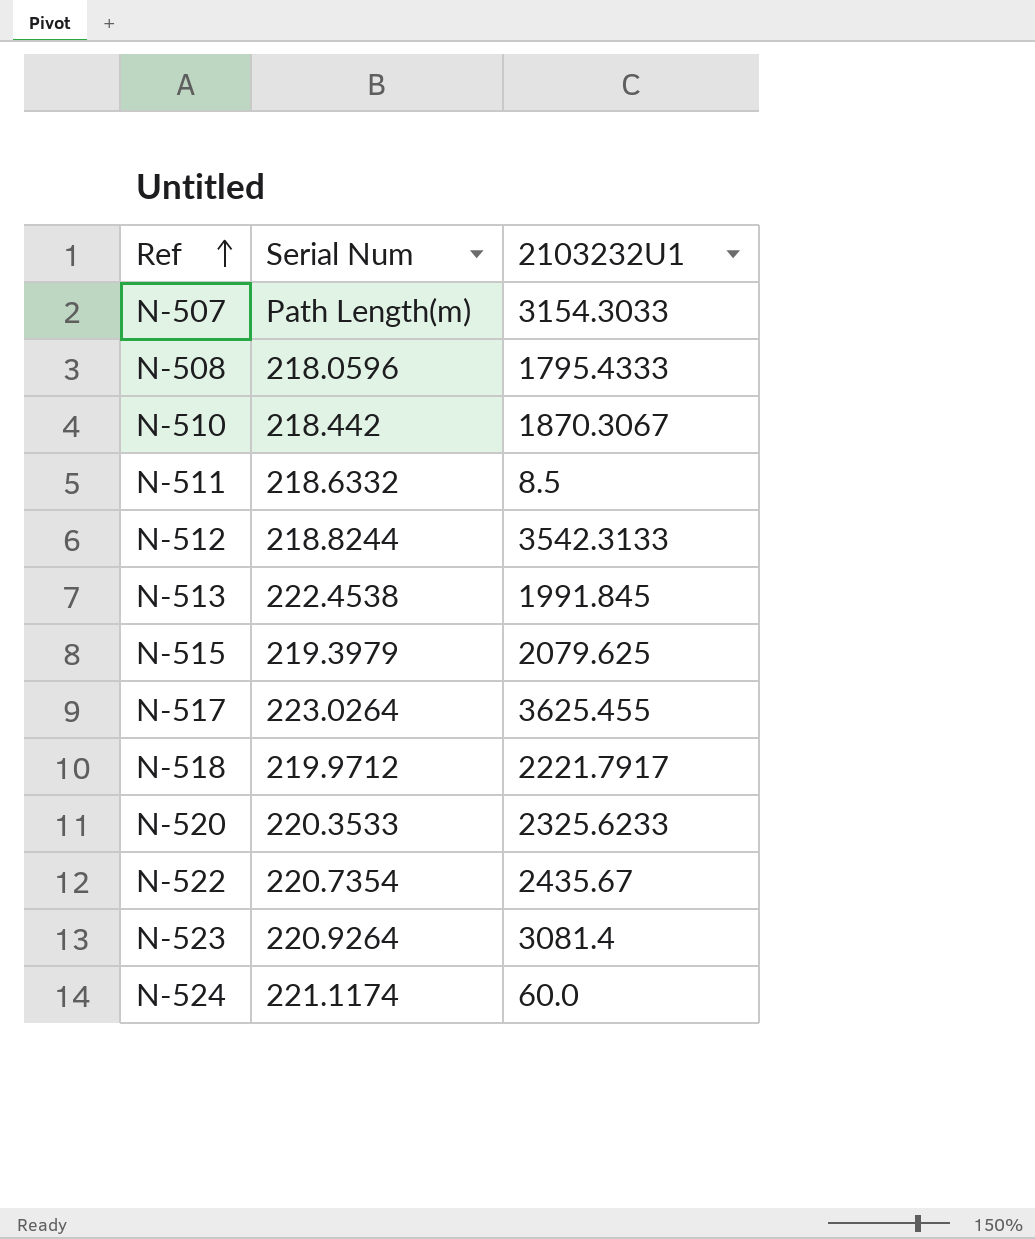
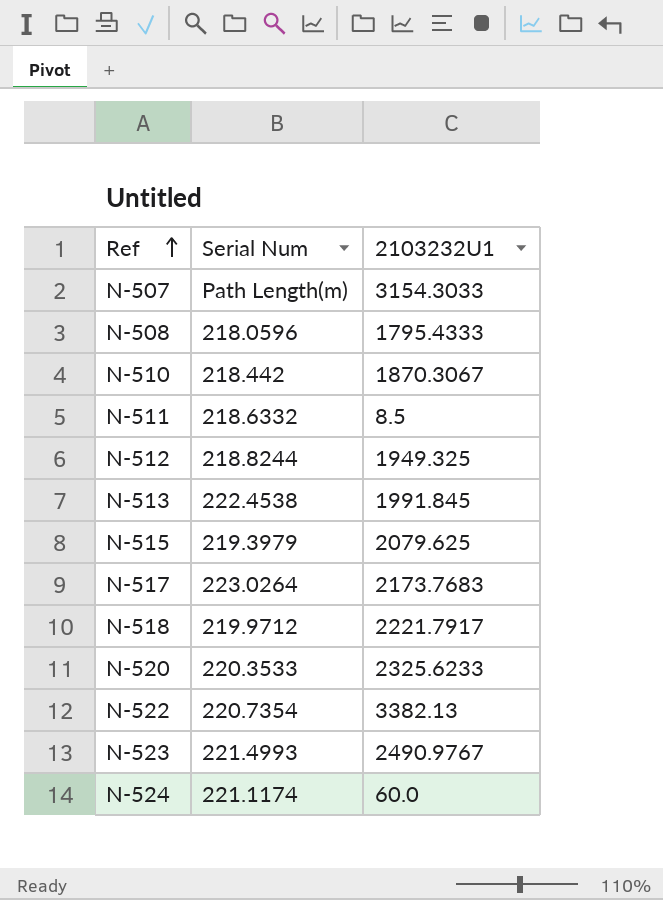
N-512 | 2103232U1: 3542.3133 -> 1949.325
N-517 | 2103232U1: 3625.455 -> 2173.7683
N-522 | 2103232U1: 2435.67 -> 3382.13
N-523 | Serial Num: 220.9264 -> 221.4993
N-523 | 2103232U1: 3081.4 -> 2490.9767

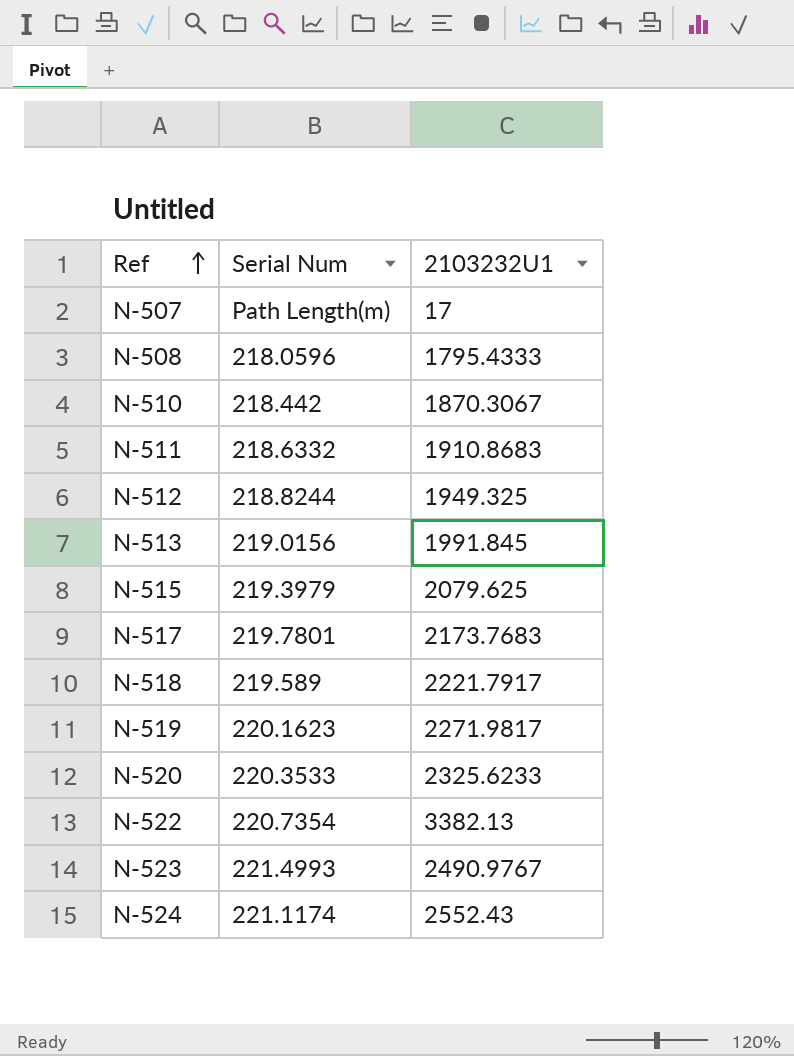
N-507 | 2103232U1: 3154.3033 -> 17
N-511 | 2103232U1: 8.5 -> 1910.8683
N-513 | Serial Num: 222.4538 -> 219.0156
N-517 | Serial Num: 223.0264 -> 219.7801
N-518 | Serial Num: 219.9712 -> 219.589
row N-519: none -> 220.1623 | 2271.9817
N-524 | 2103232U1: 60.0 -> 2552.43

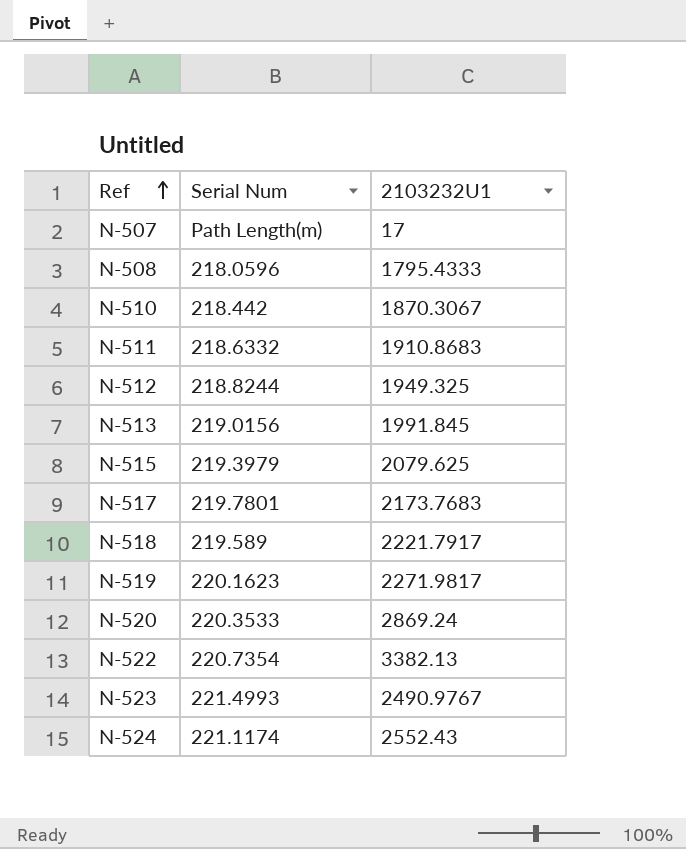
N-520 | 2103232U1: 2325.6233 -> 2869.24

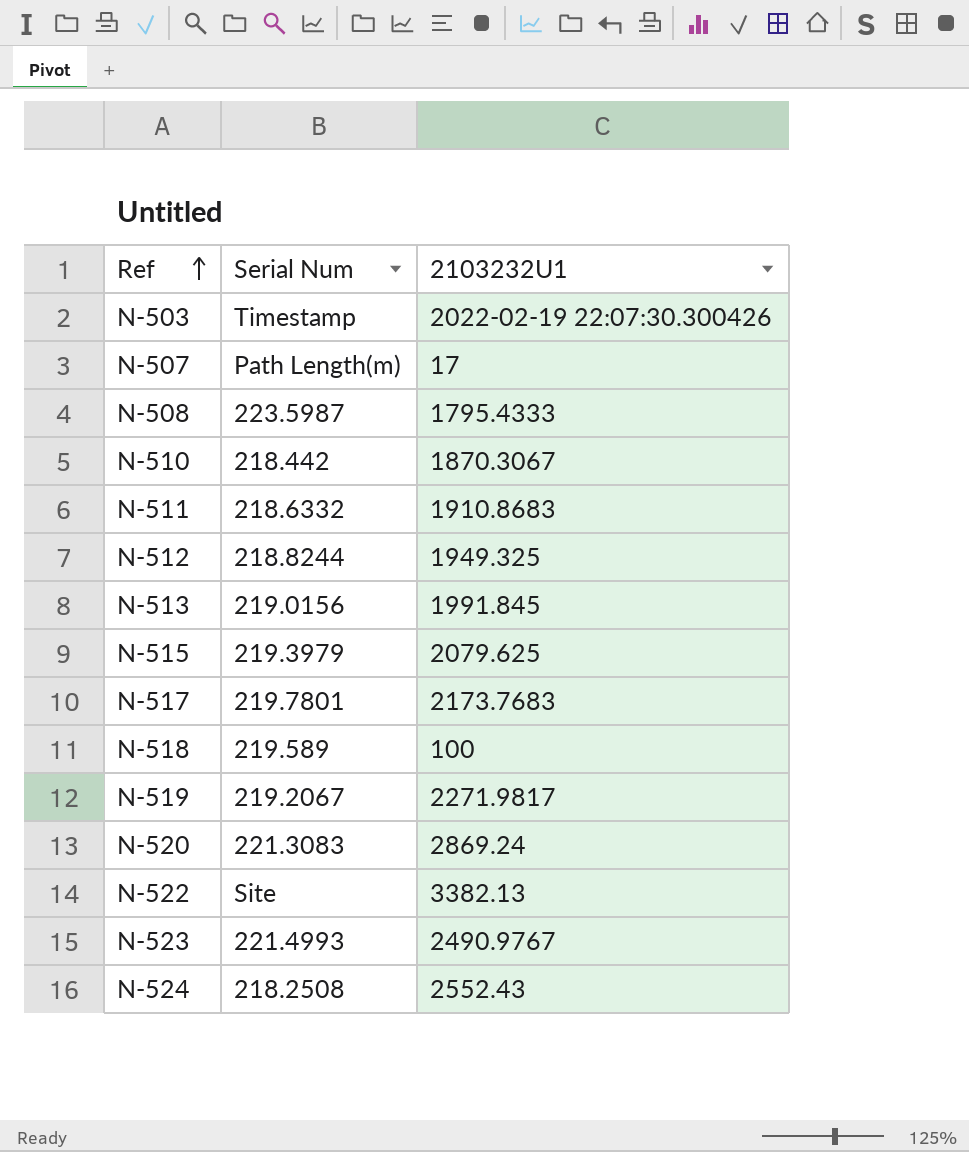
row N-503: none -> Timestamp | 2022-02-19 22:07:30.300426
N-508 | Serial Num: 218.0596 -> 223.5987
N-518 | 2103232U1: 2221.7917 -> 100
N-519 | Serial Num: 220.1623 -> 219.2067
N-520 | Serial Num: 220.3533 -> 221.3083
N-522 | Serial Num: 220.7354 -> Site
N-524 | Serial Num: 221.1174 -> 218.2508

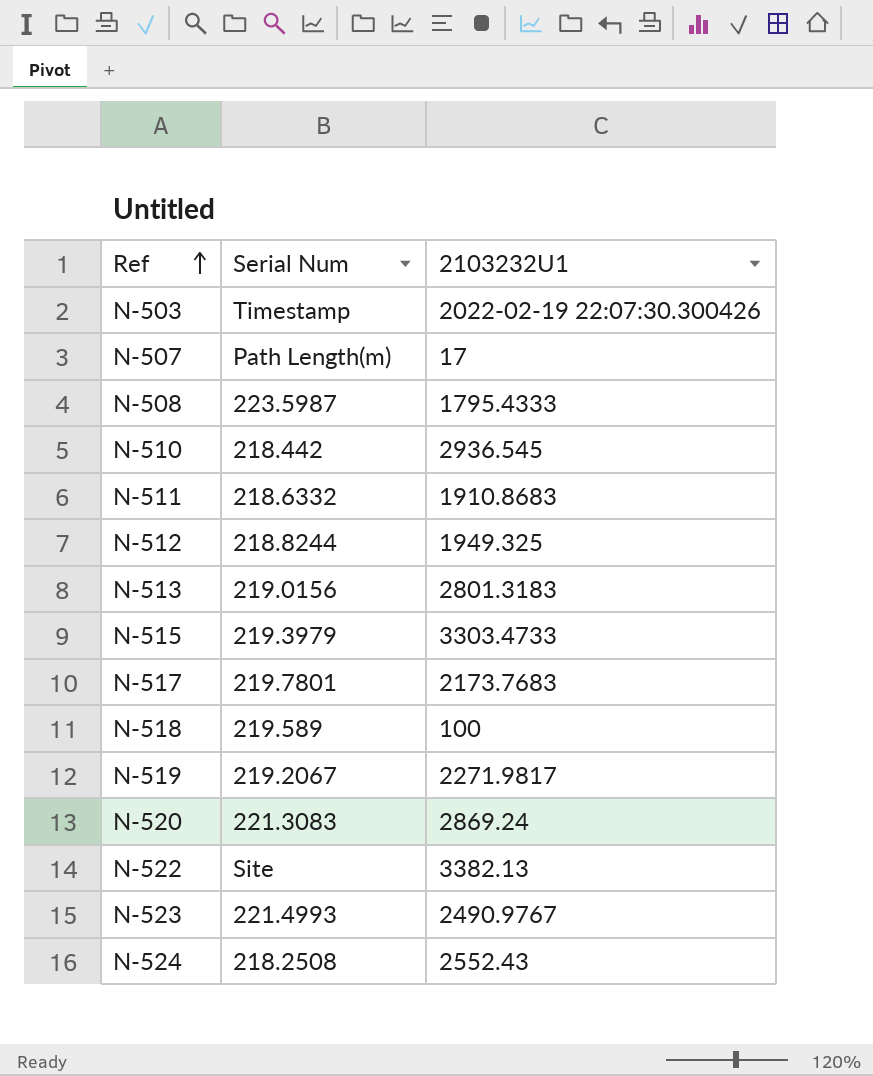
N-510 | 2103232U1: 1870.3067 -> 2936.545
N-513 | 2103232U1: 1991.845 -> 2801.3183
N-515 | 2103232U1: 2079.625 -> 3303.4733

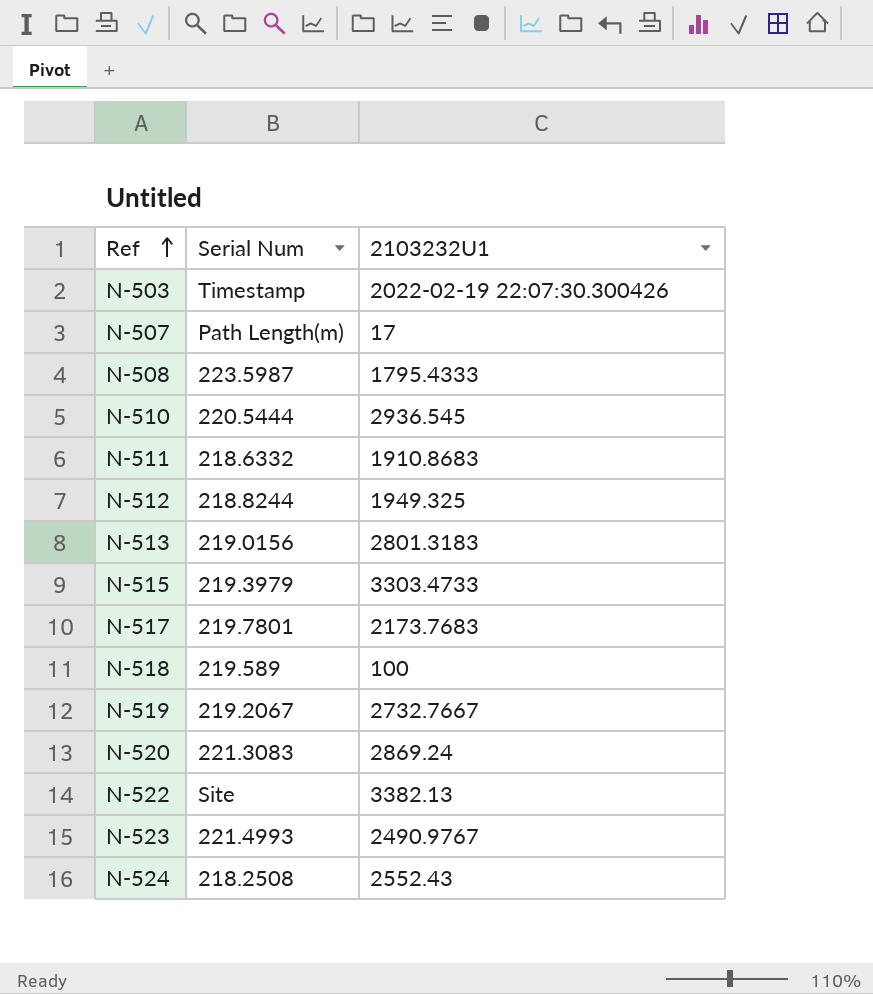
N-510 | Serial Num: 218.442 -> 220.5444
N-519 | 2103232U1: 2271.9817 -> 2732.7667

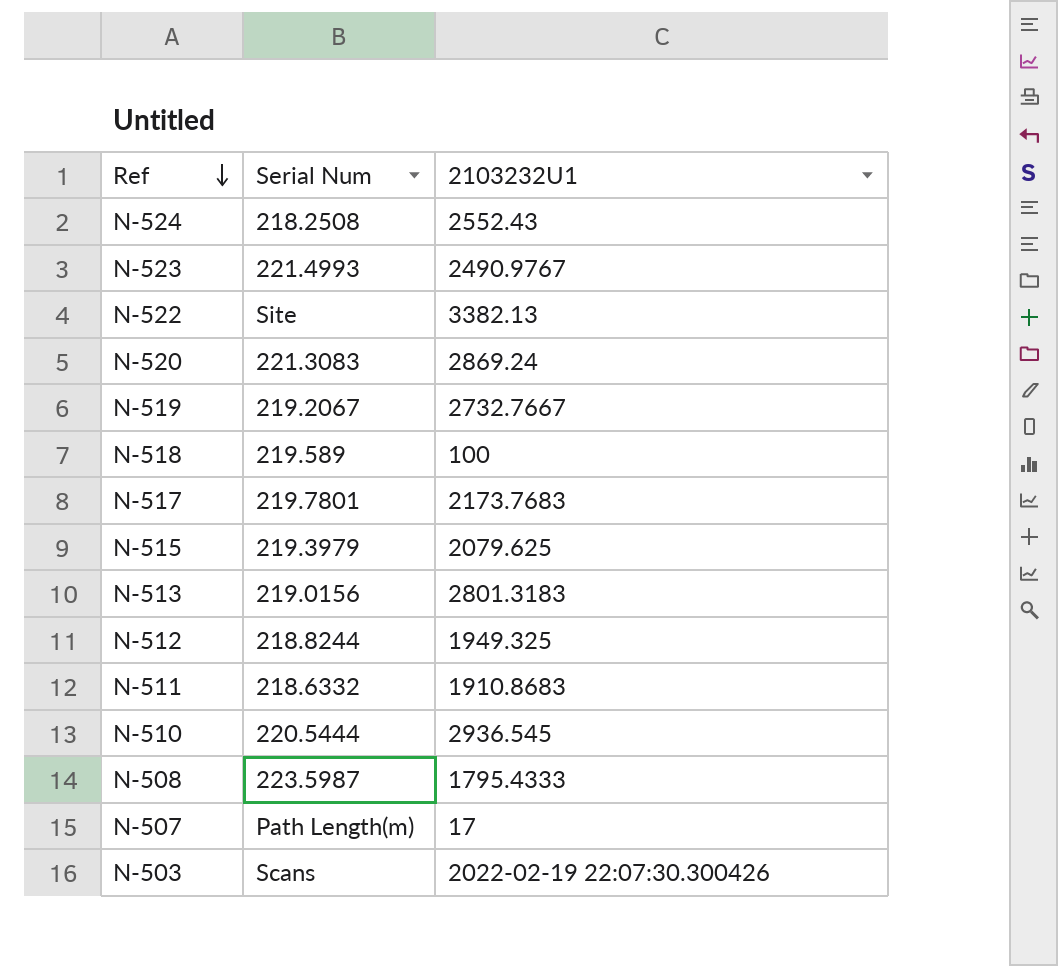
row order: Ref ascending -> Ref descending
N-515 | 2103232U1: 3303.4733 -> 2079.625
N-503 | Serial Num: Timestamp -> Scans

